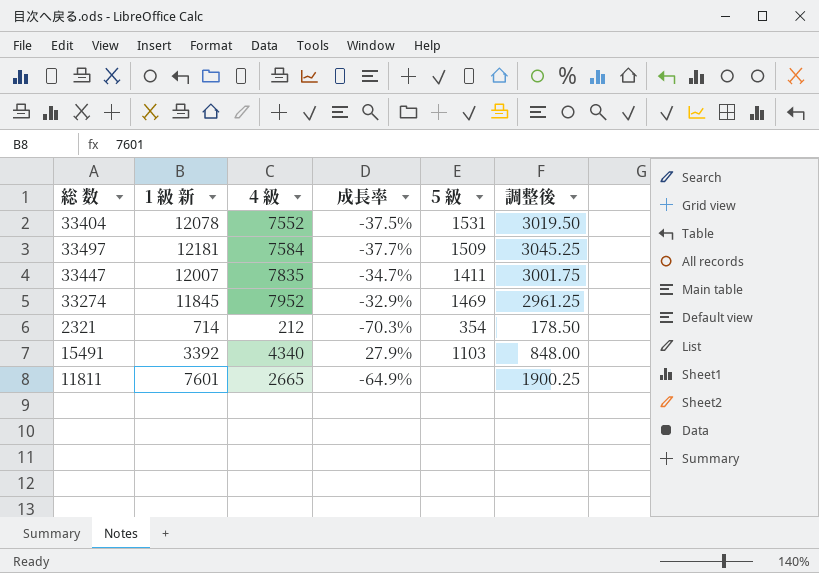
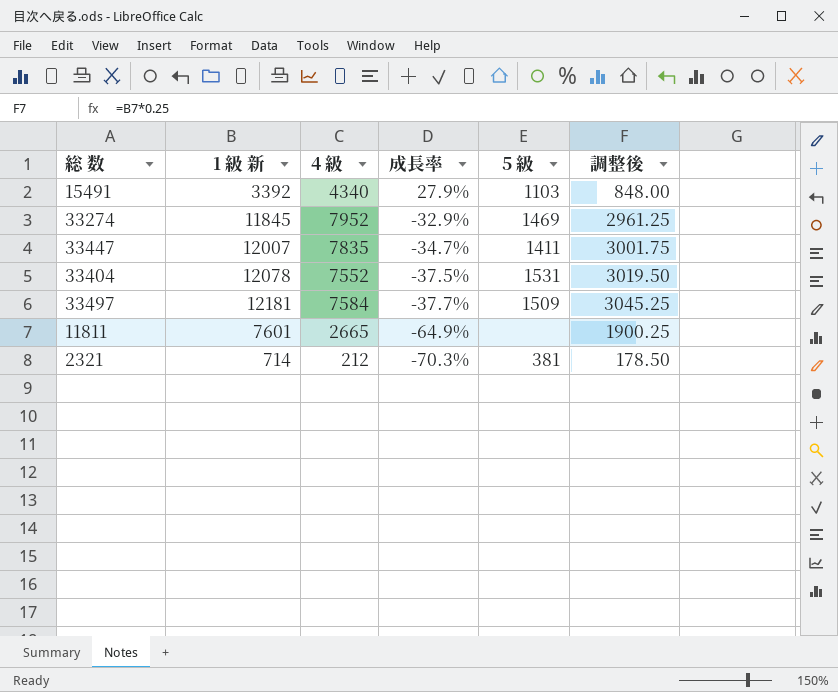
row order: none -> 成長率 descending
2321 | 5 級: 354 -> 381

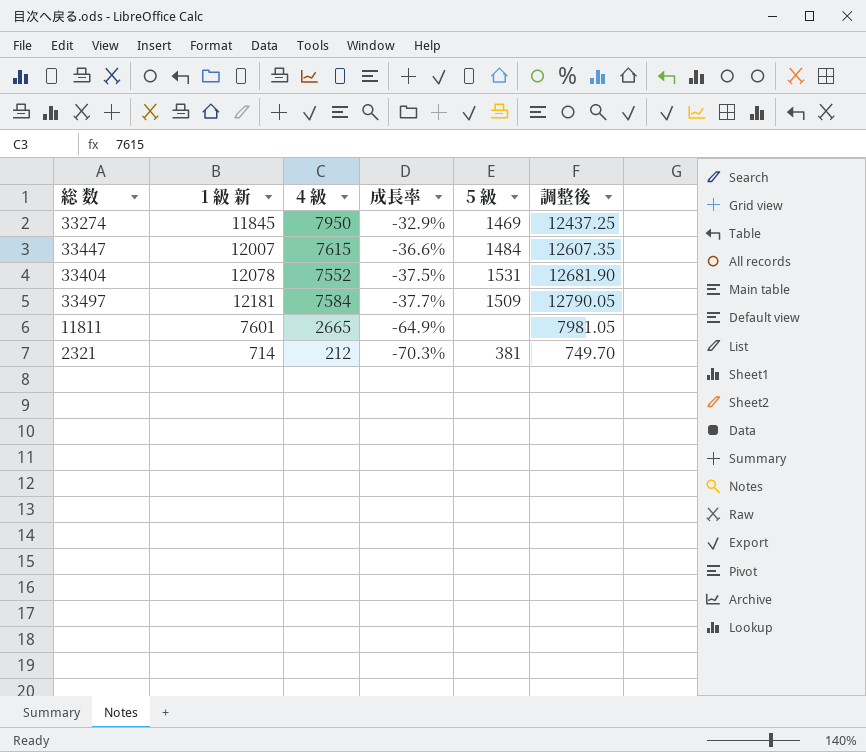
column 調整後 | formula: [1 級 新] * 0.25 -> [1 級 新] * 1.05
row 15491: 3392 | 4340 | 27.9% | 1103 | 848.00 -> none
33274 | 4 級: 7952 -> 7950
33447 | 4 級: 7835 -> 7615
33447 | 成長率: -34.7% -> -36.6%
33447 | 5 級: 1411 -> 1484

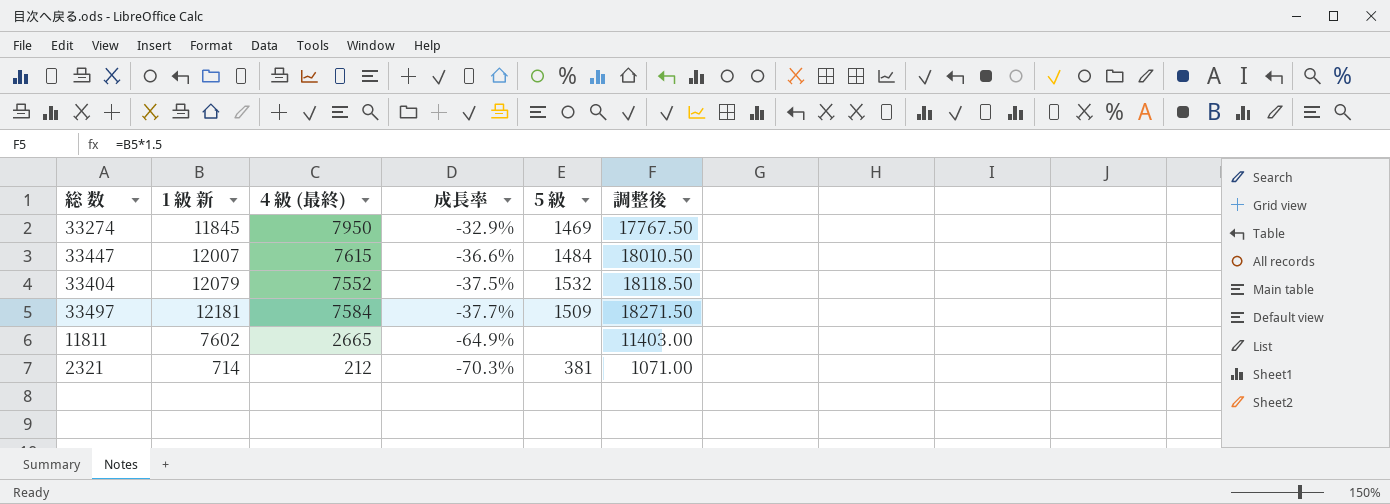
column name: 4 級 -> 4 級 (最終)
column 調整後 | formula: [1 級 新] * 1.05 -> [1 級 新] * 1.5
33404 | 1 級 新: 12078 -> 12079
33404 | 5 級: 1531 -> 1532
11811 | 1 級 新: 7601 -> 7602

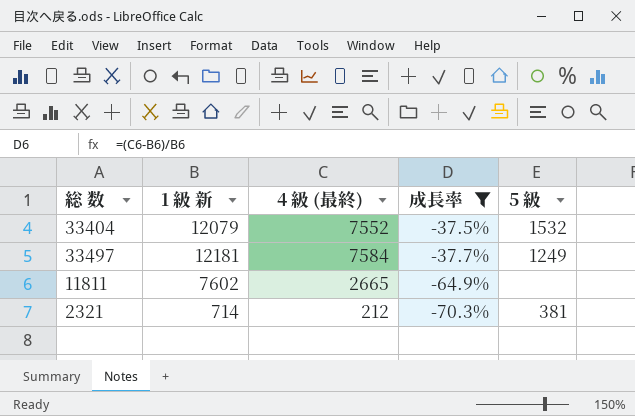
filter: none -> 成長率 <= -37.5%
column 調整後 | formula: [1 級 新] * 1.5 -> none
33497 | 5 級: 1509 -> 1249

